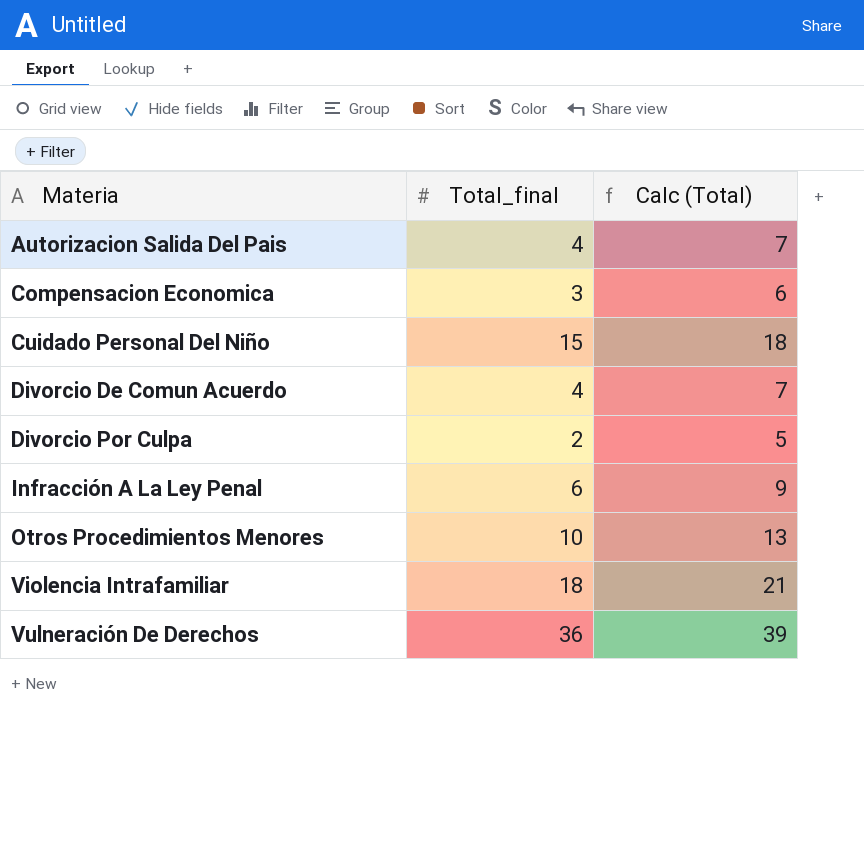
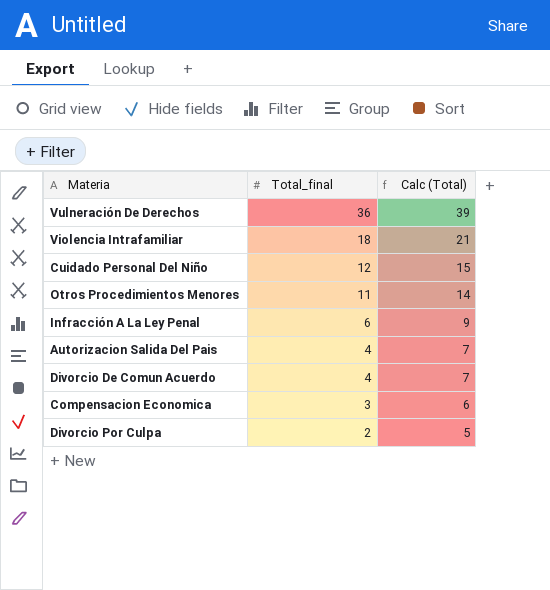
row order: Materia ascending -> Total_final descending
Cuidado Personal Del Niño | Total_final: 15 -> 12
Cuidado Personal Del Niño | Calc (Total): 18 -> 15
Otros Procedimientos Menores | Total_final: 10 -> 11
Otros Procedimientos Menores | Calc (Total): 13 -> 14

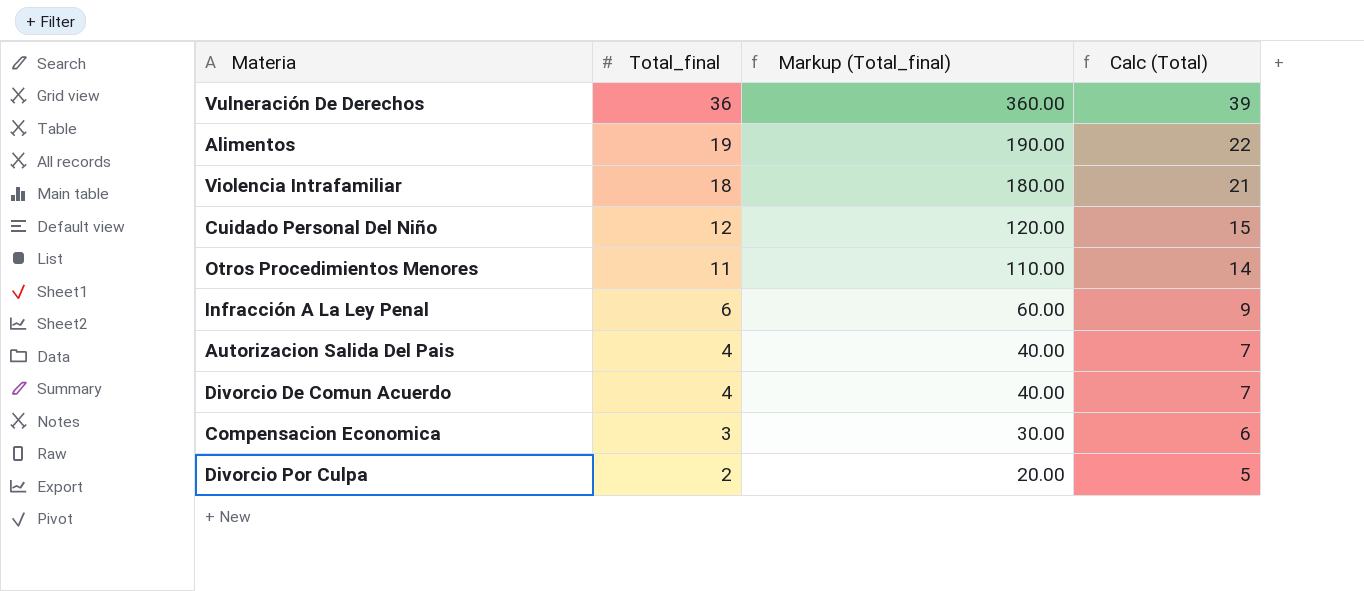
column Markup (Total_final) | formula: none -> [Total_final] * 10
row Alimentos: none -> 19 | 190.00 | 22

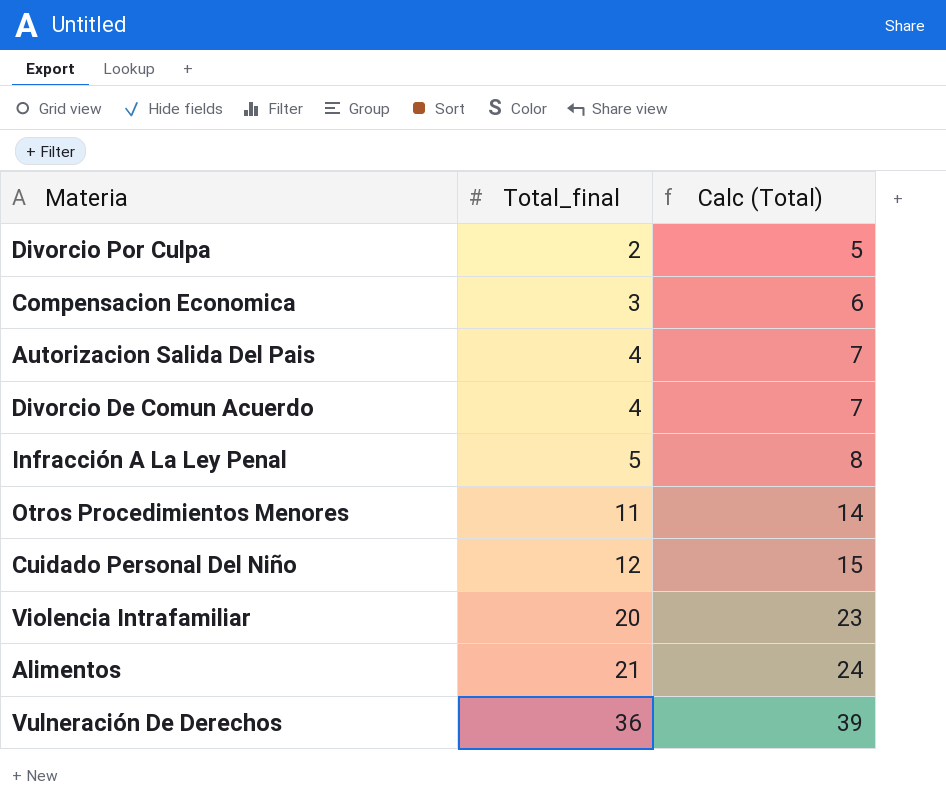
row order: Total_final descending -> Total_final ascending
column Markup (Total_final) | formula: [Total_final] * 10 -> none
Infracción A La Ley Penal | Total_final: 6 -> 5
Infracción A La Ley Penal | Calc (Total): 9 -> 8
Violencia Intrafamiliar | Total_final: 18 -> 20
Violencia Intrafamiliar | Calc (Total): 21 -> 23
Alimentos | Total_final: 19 -> 21
Alimentos | Calc (Total): 22 -> 24

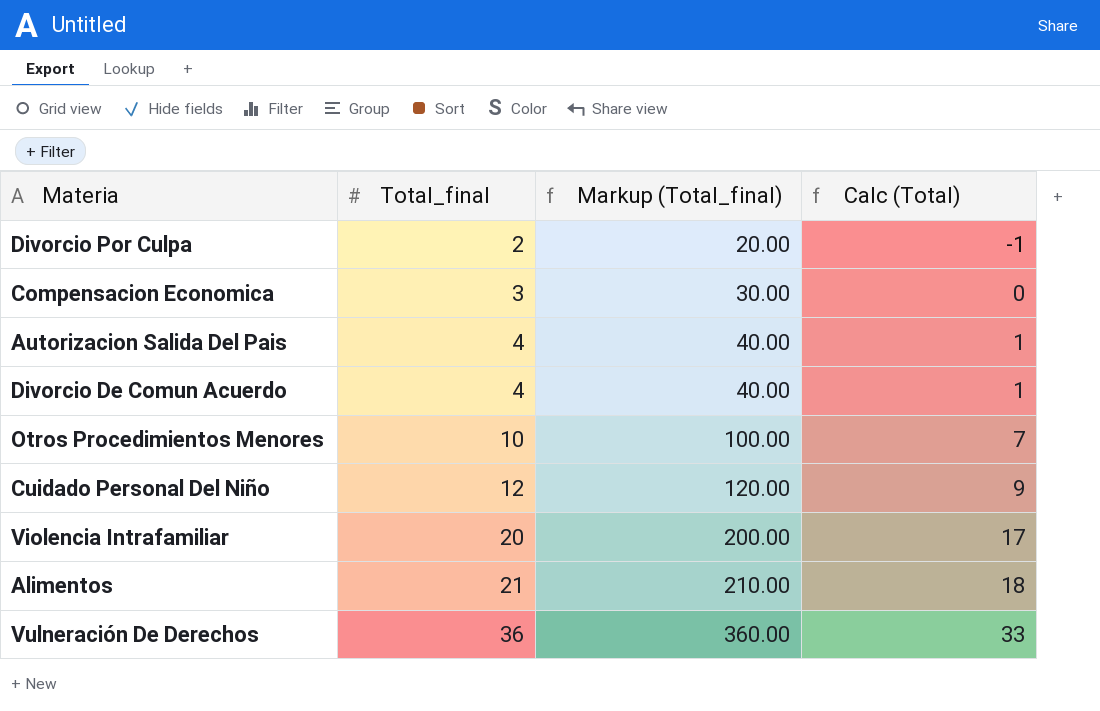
column Markup (Total_final) | formula: none -> [Total_final] * 10
column Calc (Total) | formula: [Total_final] + 3 -> [Total_final] - 3
row Infracción A La Ley Penal: 5 | 8 -> none
Otros Procedimientos Menores | Total_final: 11 -> 10

